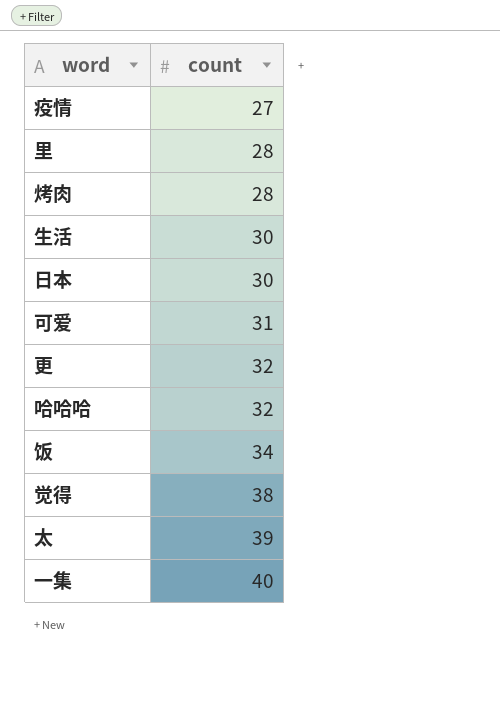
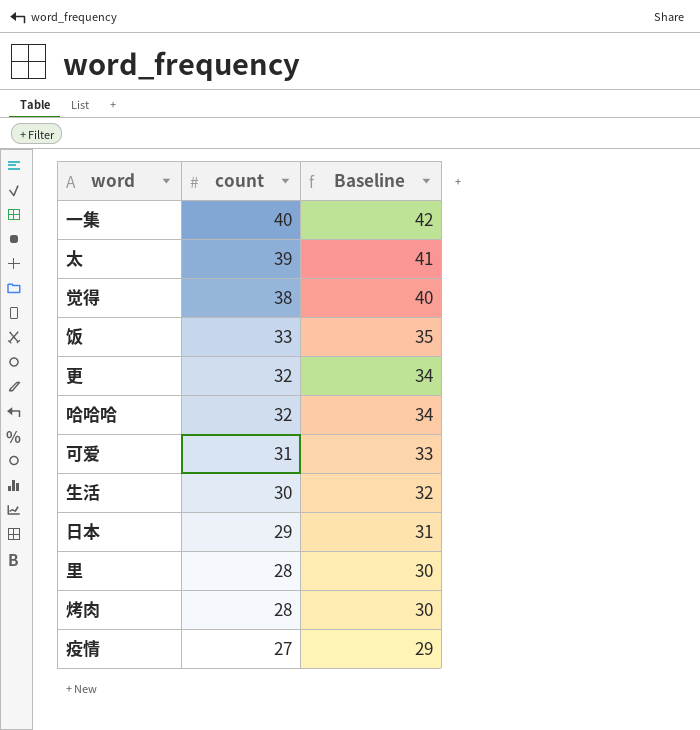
row order: count ascending -> count descending
column Baseline | formula: none -> [count] + 2
饭 | count: 34 -> 33
日本 | count: 30 -> 29

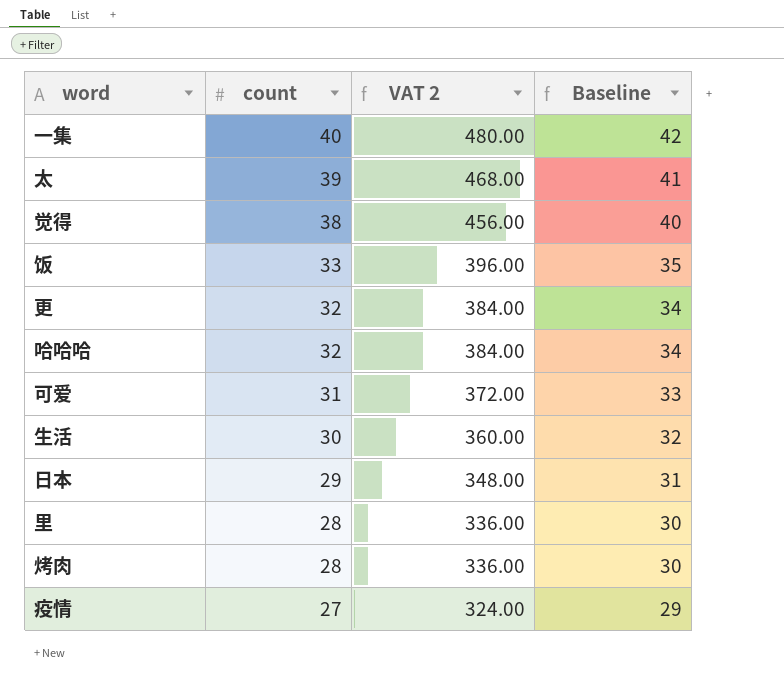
column VAT 2 | formula: none -> [count] * 12

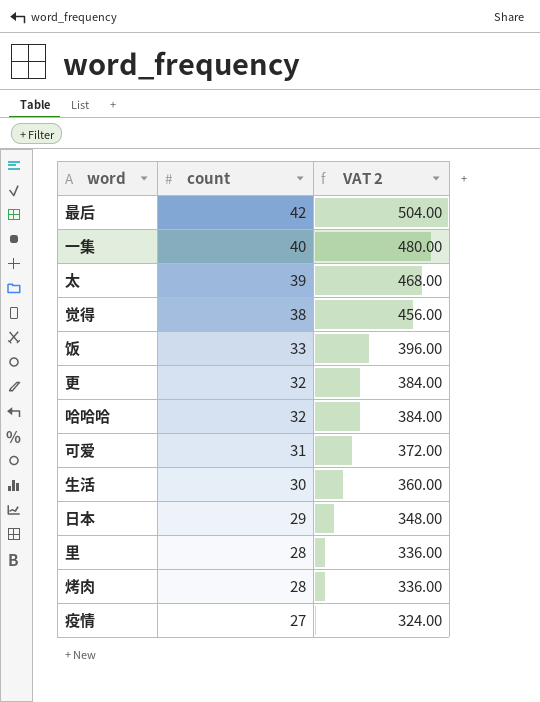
column Baseline | formula: [count] + 2 -> none
row 最后: none -> 42 | 504.00

